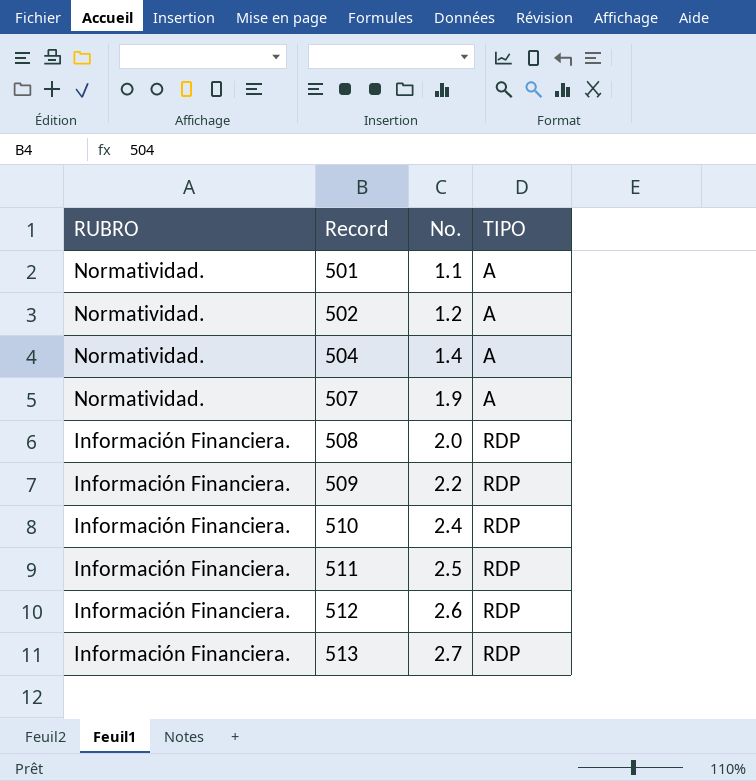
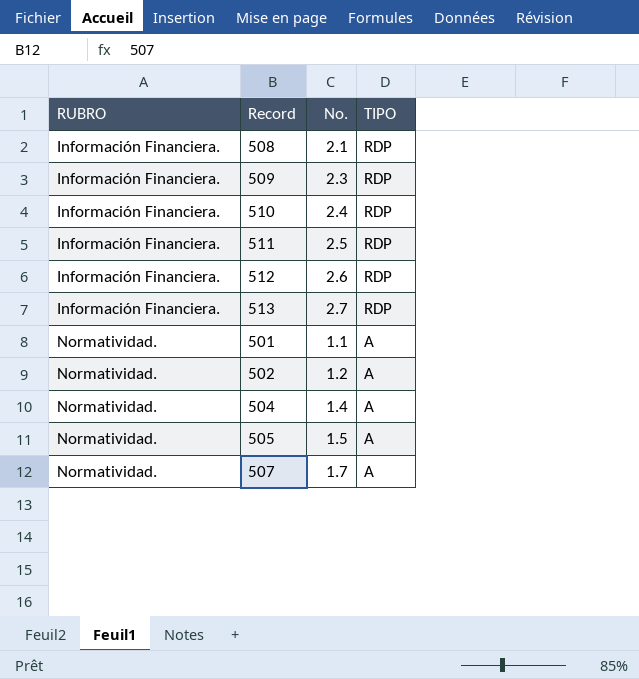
row order: RUBRO descending -> RUBRO ascending
508 | No.: 2.0 -> 2.1
509 | No.: 2.2 -> 2.3
row 505: none -> Normatividad. | 1.5 | A
507 | No.: 1.9 -> 1.7

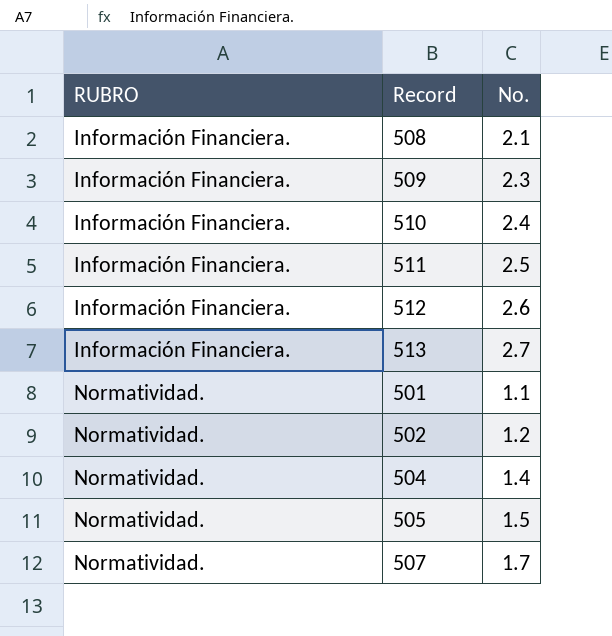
column TIPO | position: 4 -> none

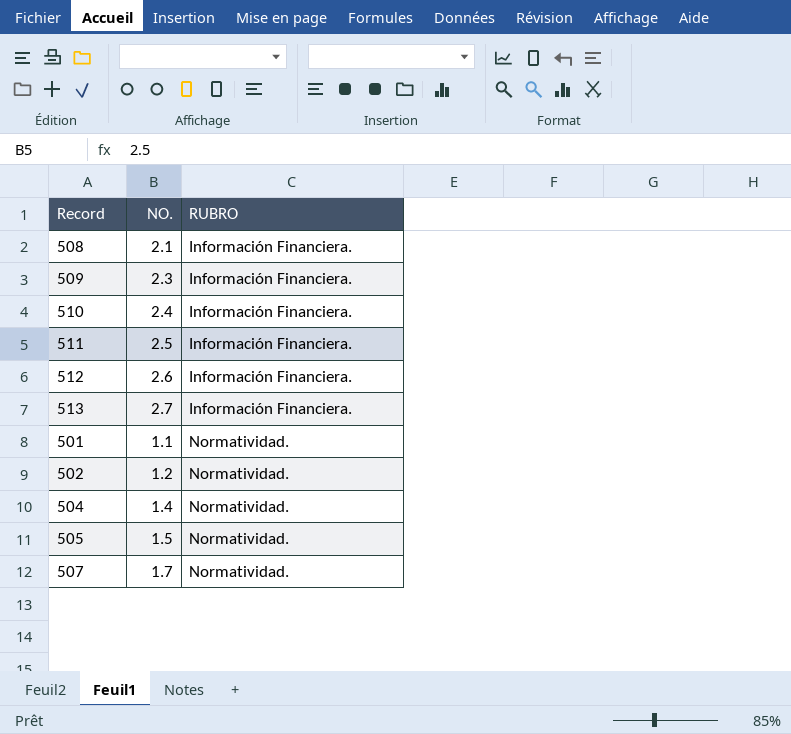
column name: No. -> NO.
column RUBRO | position: 1 -> 3

